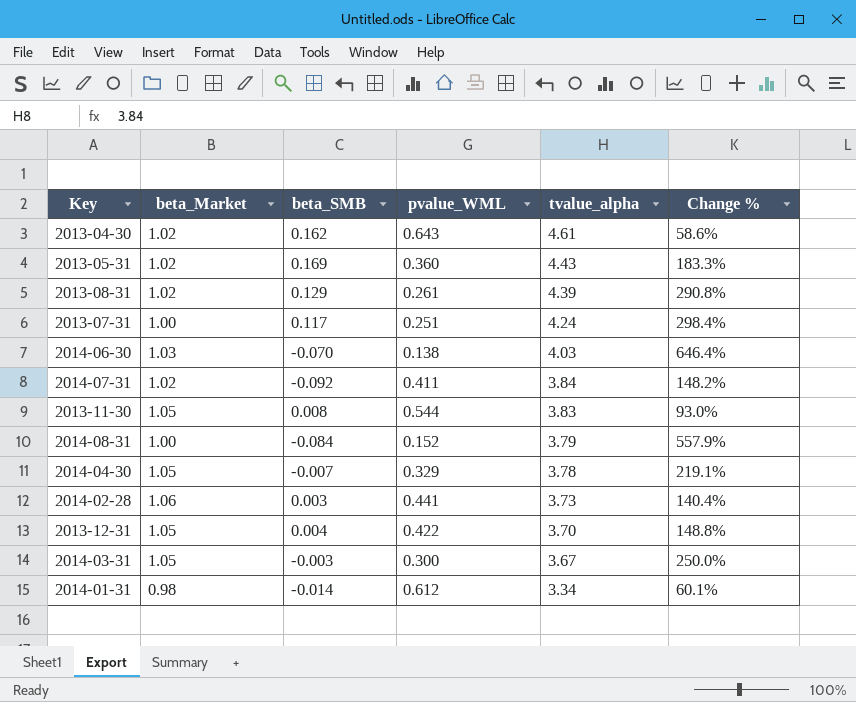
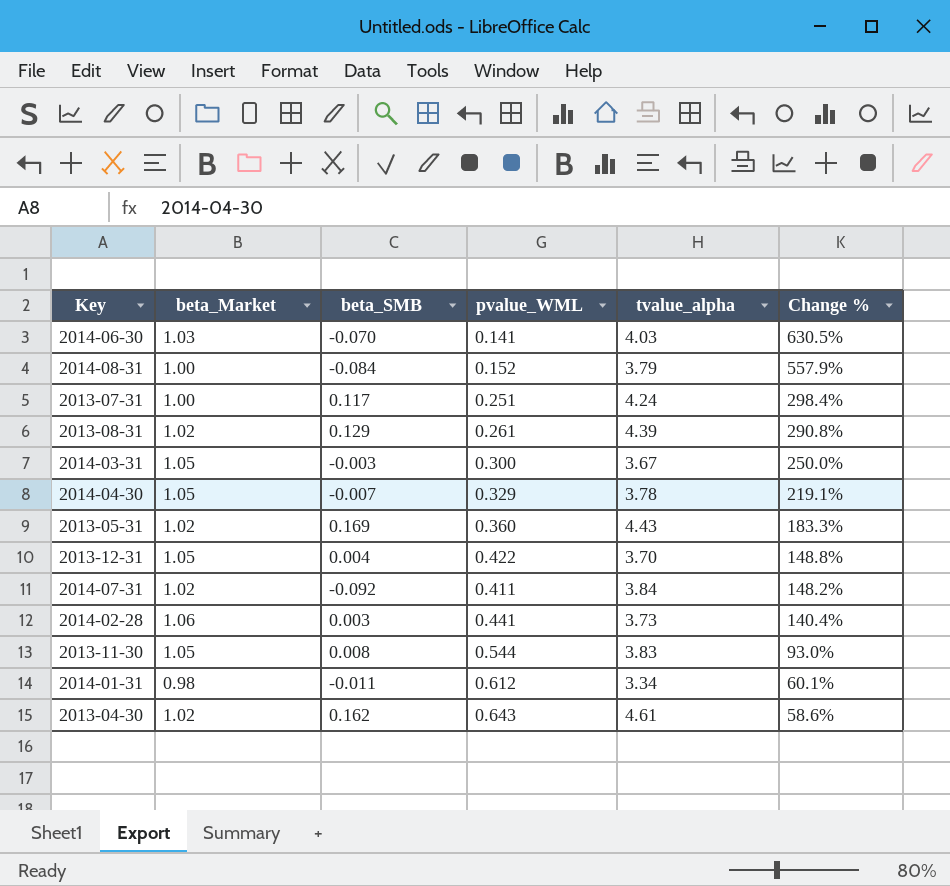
row order: tvalue_alpha descending -> Change % descending
2014-06-30 | pvalue_WML: 0.138 -> 0.141
2014-06-30 | Change %: 646.4% -> 630.5%
2014-01-31 | beta_SMB: -0.014 -> -0.011

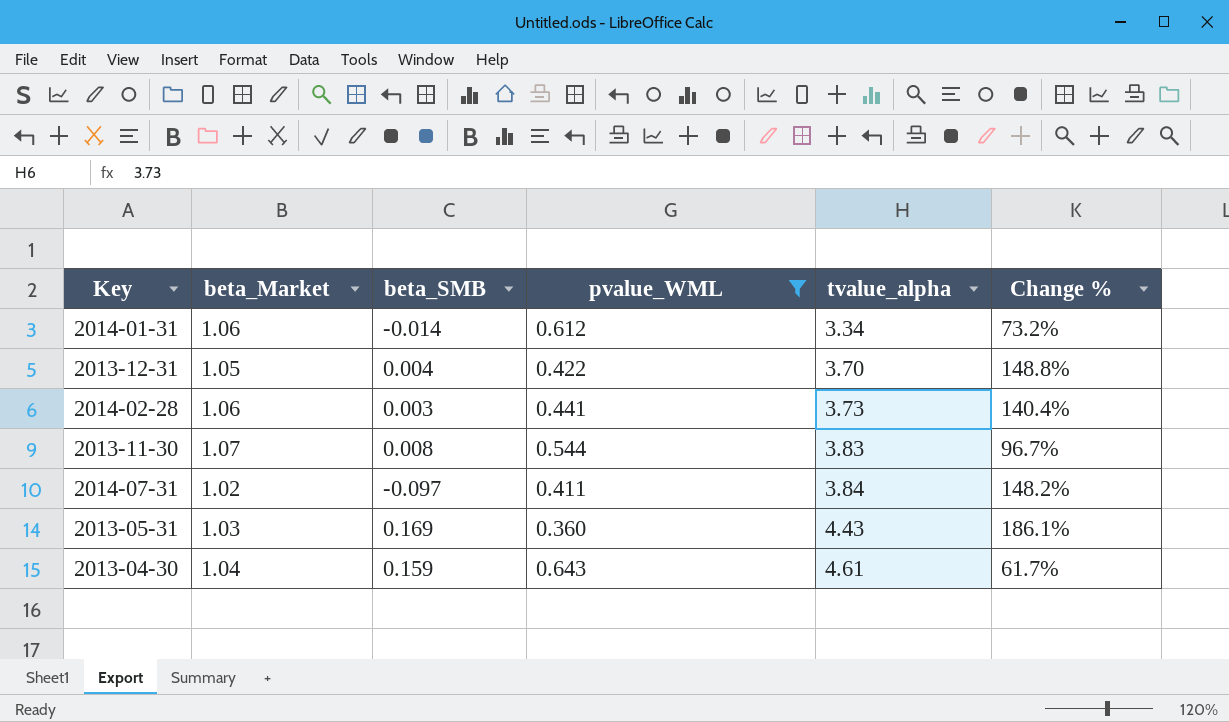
filter: none -> pvalue_WML >= 0.360
row order: Change % descending -> tvalue_alpha ascending
2014-01-31 | beta_Market: 0.98 -> 1.06
2014-01-31 | beta_SMB: -0.011 -> -0.014
2014-01-31 | Change %: 60.1% -> 73.2%
2013-11-30 | beta_Market: 1.05 -> 1.07
2013-11-30 | Change %: 93.0% -> 96.7%
2014-07-31 | beta_SMB: -0.092 -> -0.097
2013-05-31 | beta_Market: 1.02 -> 1.03
2013-05-31 | Change %: 183.3% -> 186.1%
2013-04-30 | beta_Market: 1.02 -> 1.04
2013-04-30 | beta_SMB: 0.162 -> 0.159
2013-04-30 | Change %: 58.6% -> 61.7%

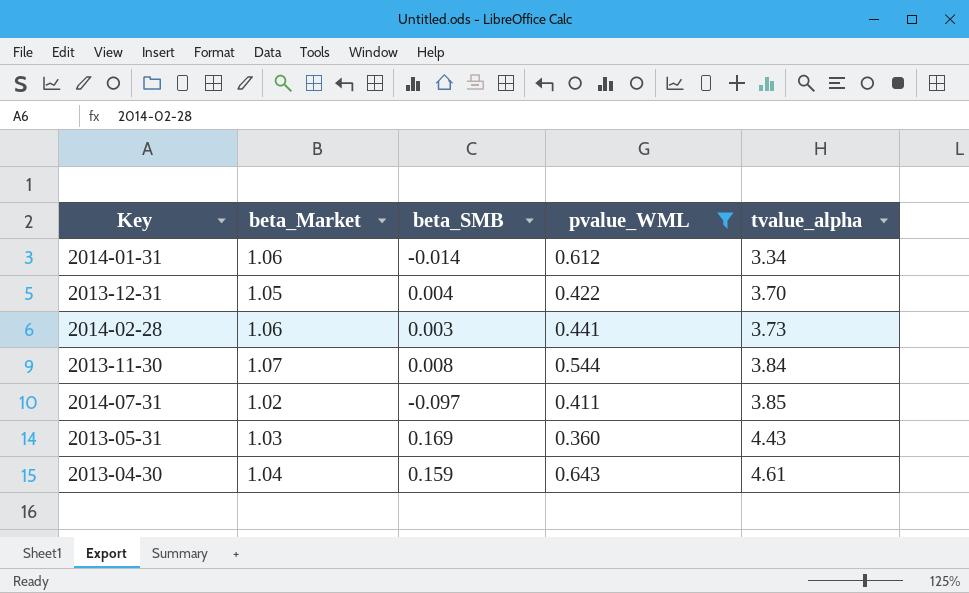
column Change % | formula: ([beta_Market] - [pvalue_WML]) / [pvalue_WML] -> none
2013-11-30 | tvalue_alpha: 3.83 -> 3.84
2014-07-31 | tvalue_alpha: 3.84 -> 3.85

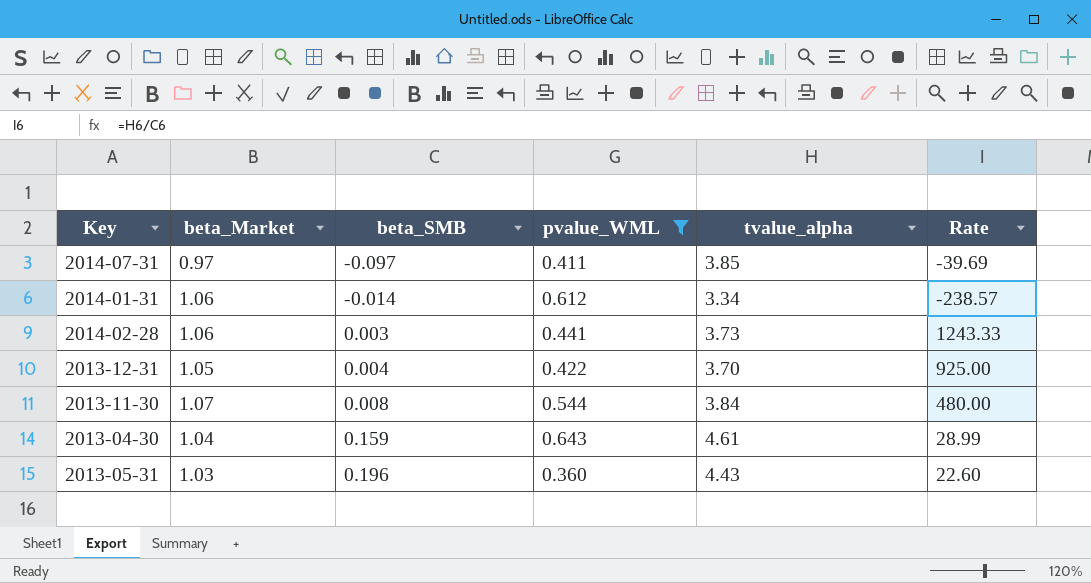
row order: tvalue_alpha ascending -> beta_SMB ascending
column Rate | formula: none -> [tvalue_alpha] / [beta_SMB]
2014-07-31 | beta_Market: 1.02 -> 0.97
2013-05-31 | beta_SMB: 0.169 -> 0.196

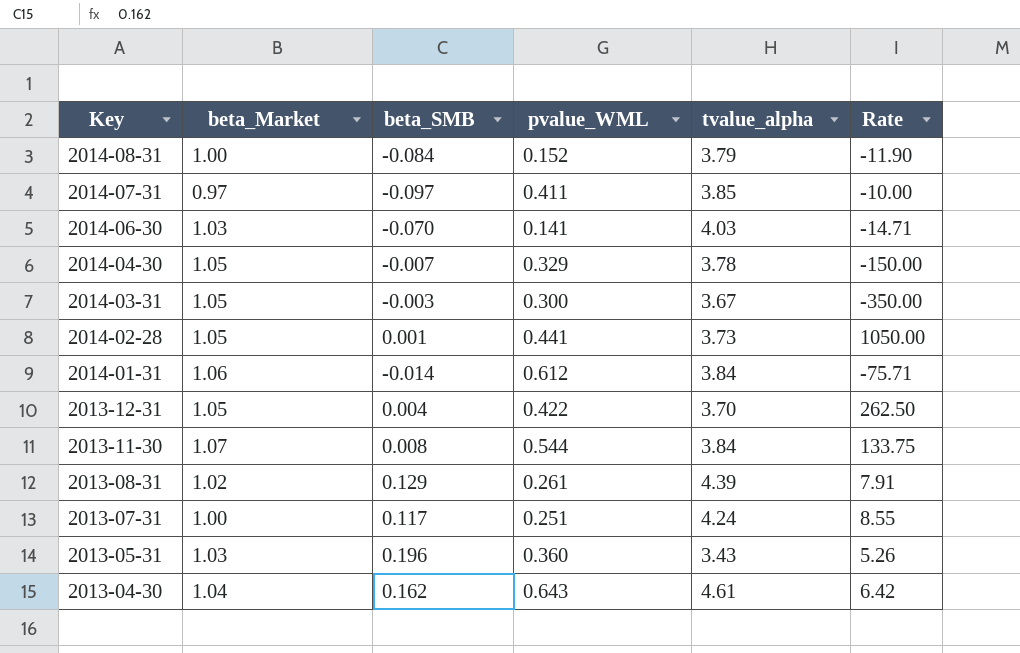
filter: pvalue_WML >= 0.360 -> none
row order: beta_SMB ascending -> Key descending
column Rate | formula: [tvalue_alpha] / [beta_SMB] -> [beta_Market] / [beta_SMB]
2014-02-28 | beta_Market: 1.06 -> 1.05
2014-02-28 | beta_SMB: 0.003 -> 0.001
2014-01-31 | tvalue_alpha: 3.34 -> 3.84
2013-05-31 | tvalue_alpha: 4.43 -> 3.43
2013-04-30 | beta_SMB: 0.159 -> 0.162

